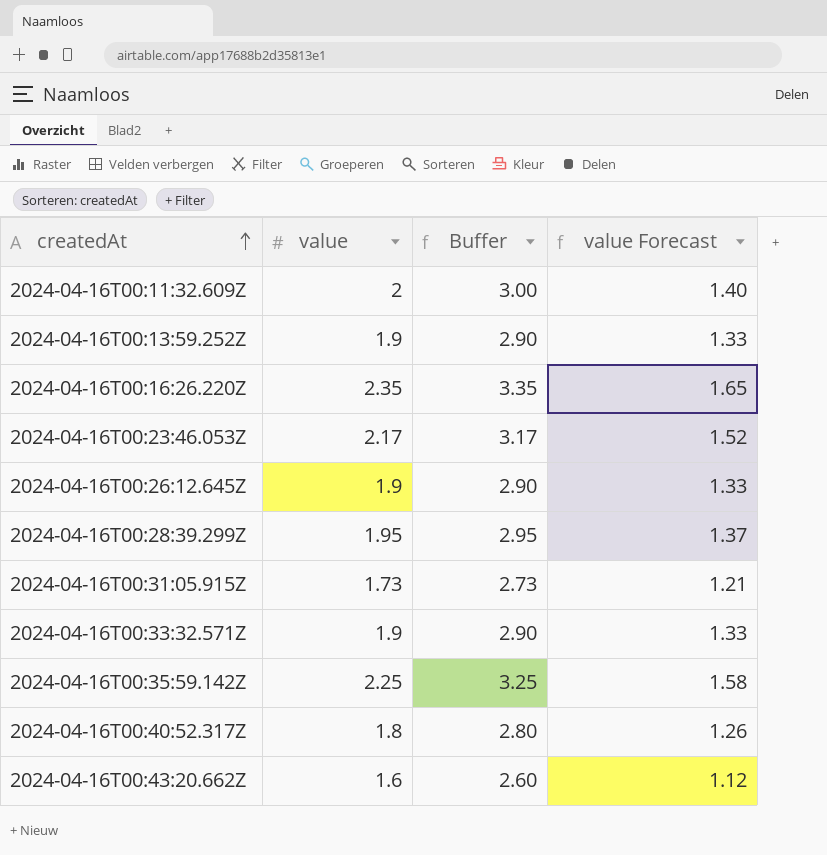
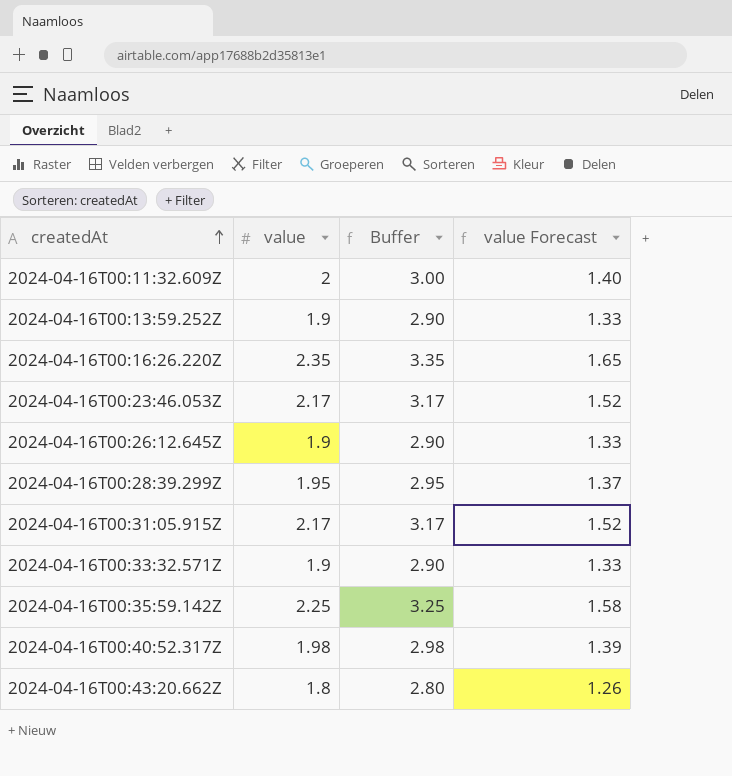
2024-04-16T00:31:05.915Z | value: 1.73 -> 2.17
2024-04-16T00:31:05.915Z | Buffer: 2.73 -> 3.17
2024-04-16T00:31:05.915Z | value Forecast: 1.21 -> 1.52
2024-04-16T00:40:52.317Z | value: 1.8 -> 1.98
2024-04-16T00:40:52.317Z | Buffer: 2.80 -> 2.98
2024-04-16T00:40:52.317Z | value Forecast: 1.26 -> 1.39
2024-04-16T00:43:20.662Z | value: 1.6 -> 1.8
2024-04-16T00:43:20.662Z | Buffer: 2.60 -> 2.80
2024-04-16T00:43:20.662Z | value Forecast: 1.12 -> 1.26

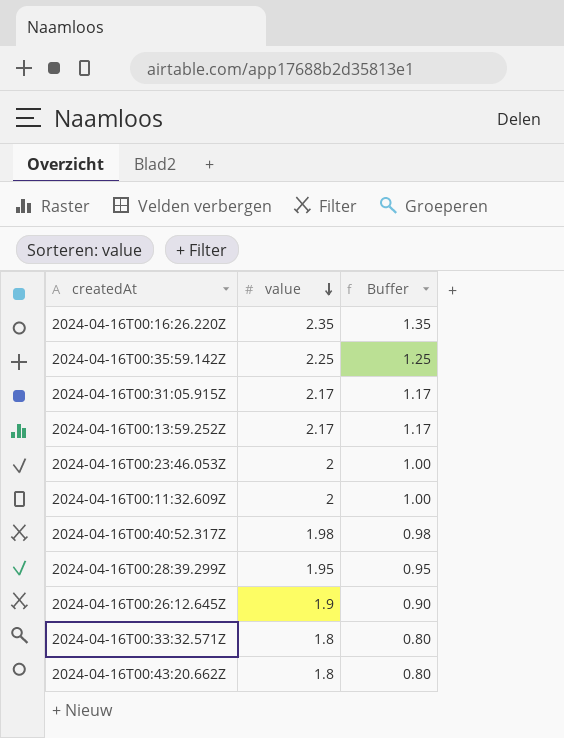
row order: createdAt ascending -> value descending
column value Forecast | formula: [value] * 0.7 -> none
column Buffer | formula: [value] + 1 -> [value] - 1
2024-04-16T00:13:59.252Z | value: 1.9 -> 2.17
2024-04-16T00:23:46.053Z | value: 2.17 -> 2
2024-04-16T00:33:32.571Z | value: 1.9 -> 1.8

